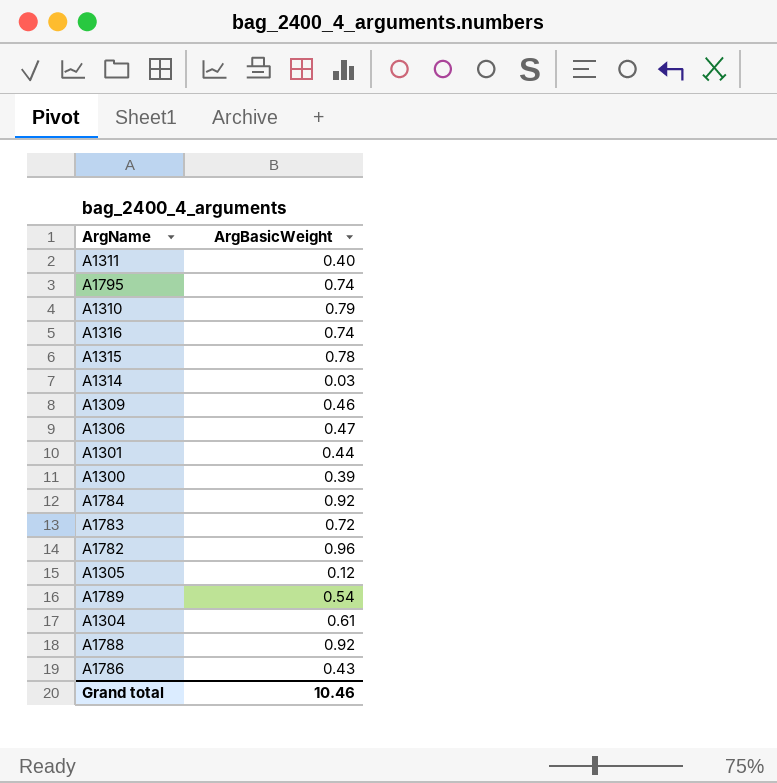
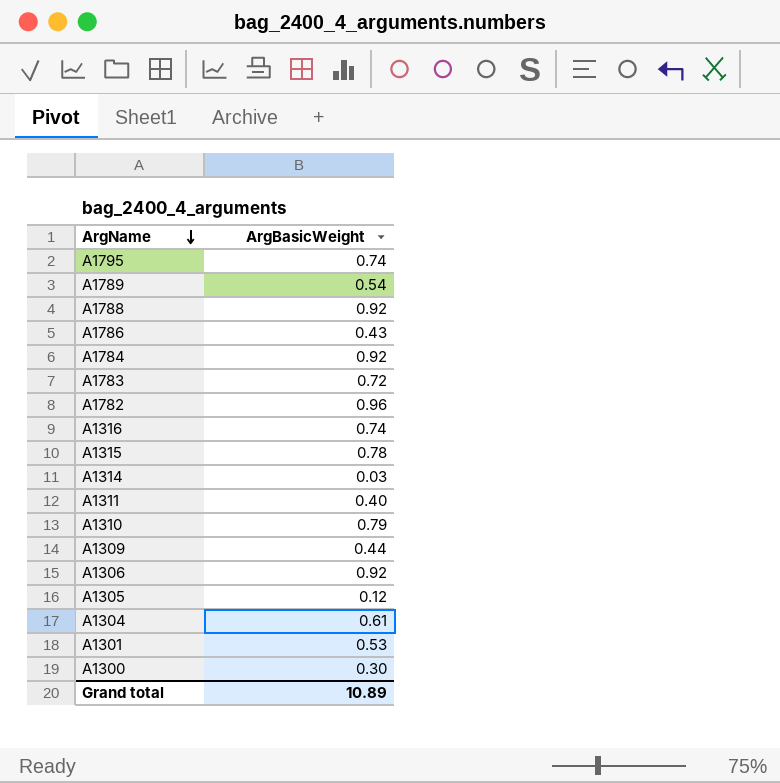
row order: none -> ArgName descending
A1309 | ArgBasicWeight: 0.46 -> 0.44
A1306 | ArgBasicWeight: 0.47 -> 0.92
A1301 | ArgBasicWeight: 0.44 -> 0.53
A1300 | ArgBasicWeight: 0.39 -> 0.30
Grand total | ArgBasicWeight: 10.46 -> 10.89

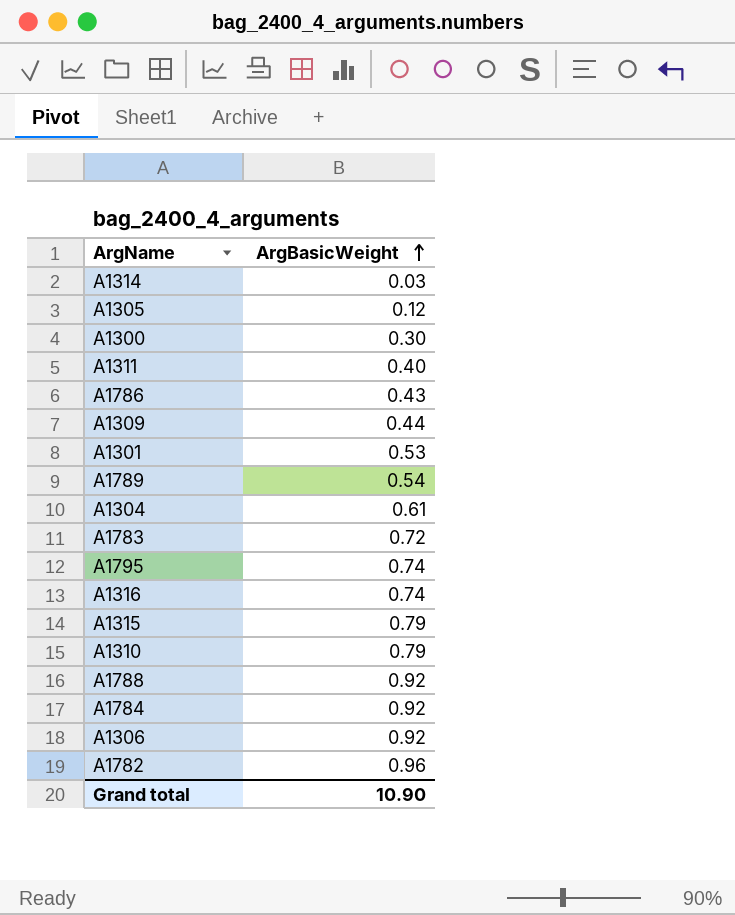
row order: ArgName descending -> ArgBasicWeight ascending
A1315 | ArgBasicWeight: 0.78 -> 0.79
Grand total | ArgBasicWeight: 10.89 -> 10.90

